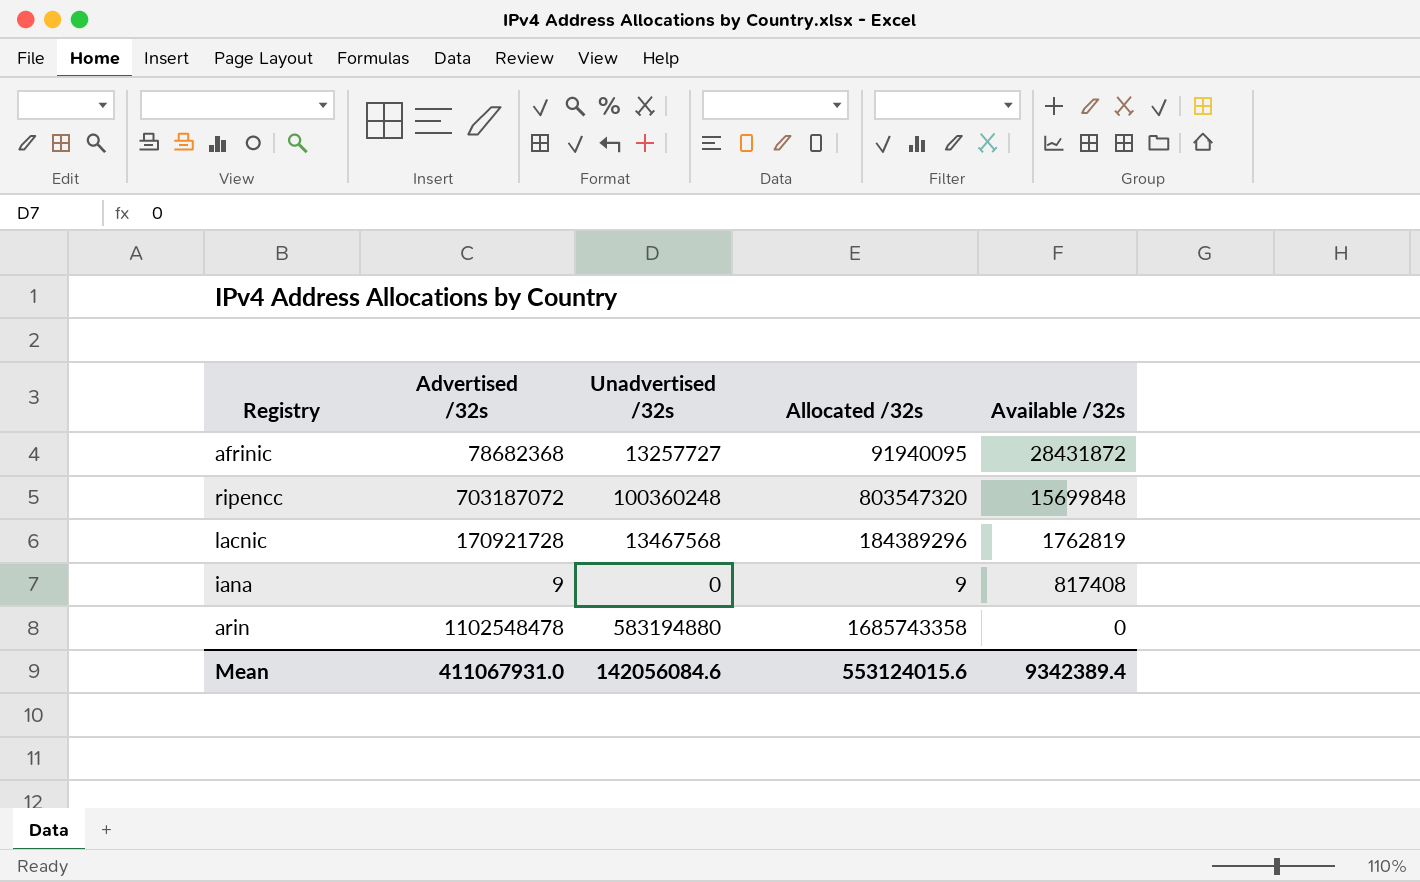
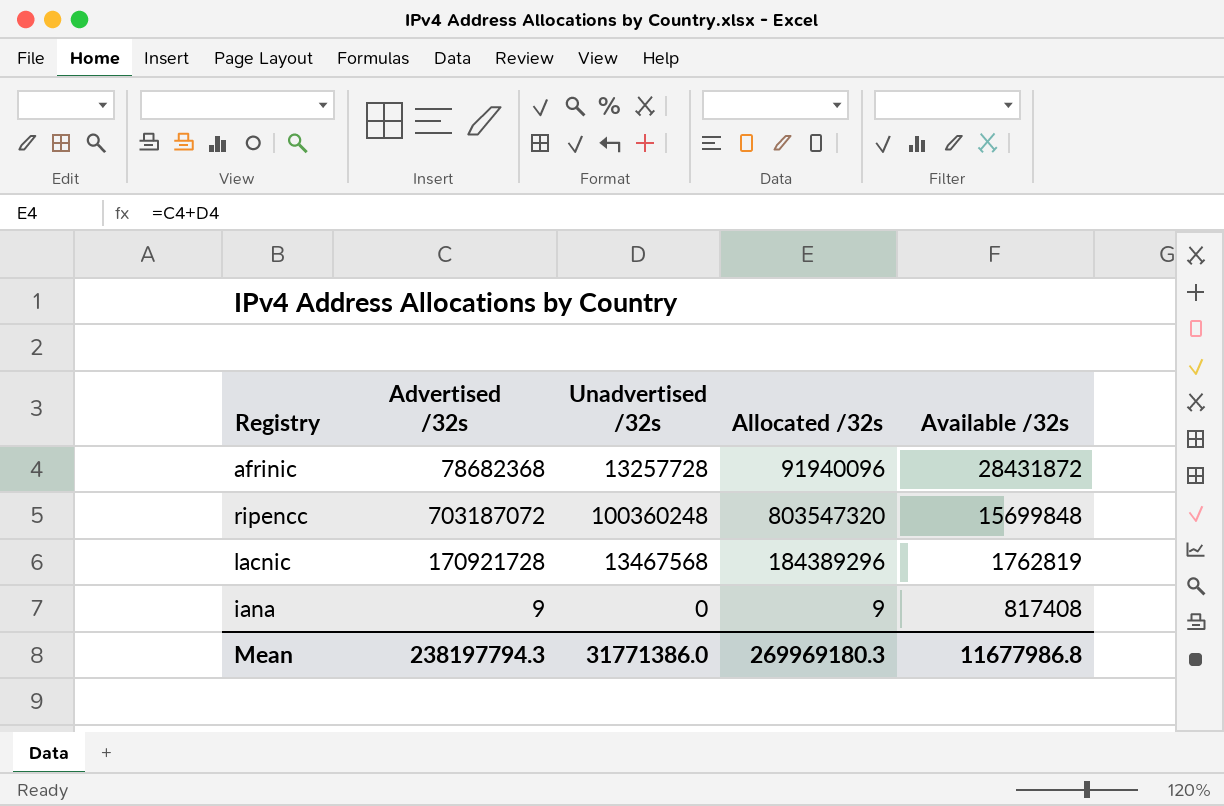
row arin: 1102548478 | 583194880 | 1685743358 | 0 -> none
afrinic | Unadvertised /32s: 13257727 -> 13257728
afrinic | Allocated /32s: 91940095 -> 91940096
Mean | Advertised /32s: 411067931.0 -> 238197794.3
Mean | Unadvertised /32s: 142056084.6 -> 31771386.0
Mean | Allocated /32s: 553124015.6 -> 269969180.3
Mean | Available /32s: 9342389.4 -> 11677986.8

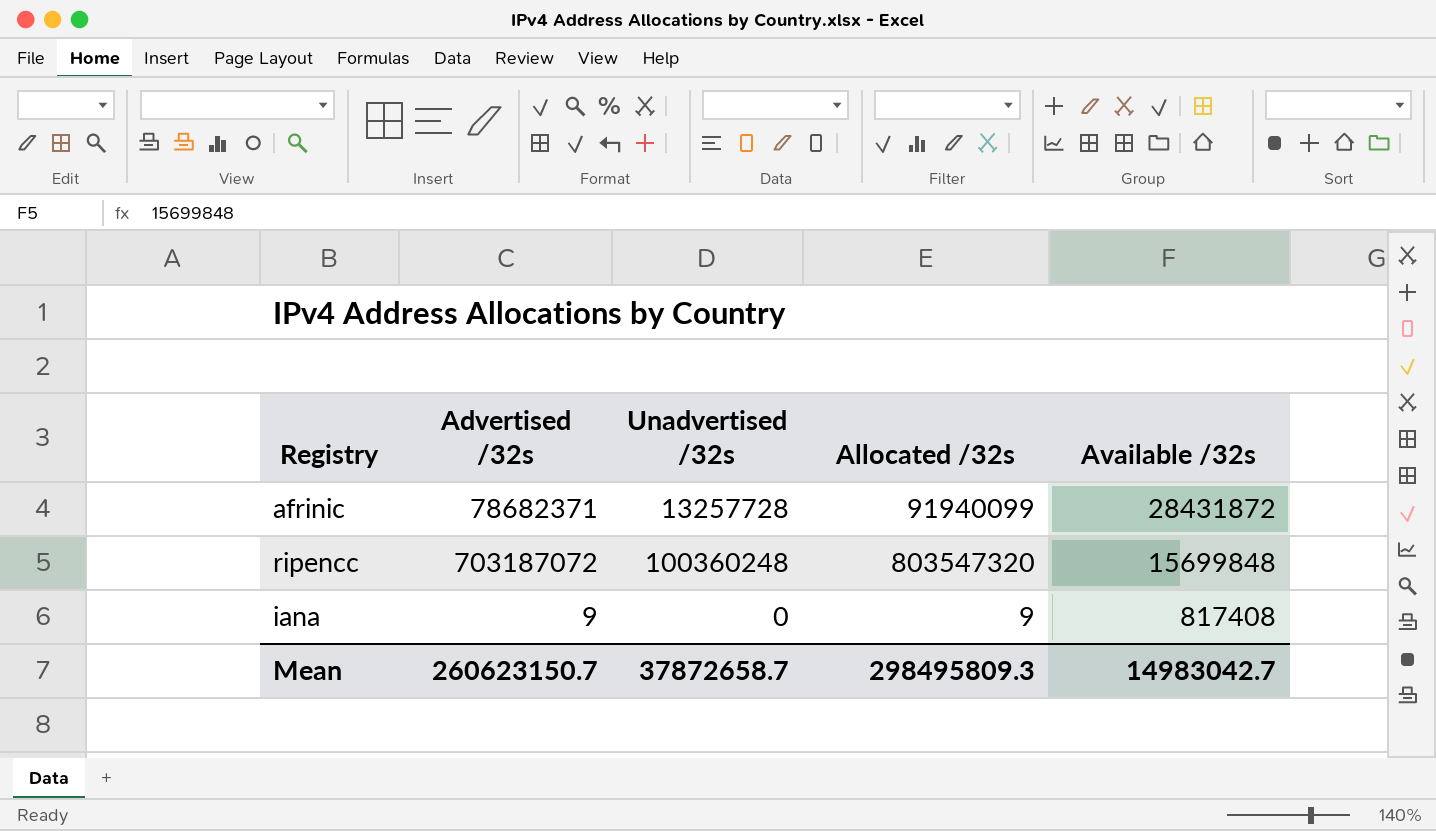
row lacnic: 170921728 | 13467568 | 184389296 | 1762819 -> none
afrinic | Advertised /32s: 78682368 -> 78682371
afrinic | Allocated /32s: 91940096 -> 91940099
Mean | Advertised /32s: 238197794.3 -> 260623150.7
Mean | Unadvertised /32s: 31771386.0 -> 37872658.7
Mean | Allocated /32s: 269969180.3 -> 298495809.3
Mean | Available /32s: 11677986.8 -> 14983042.7

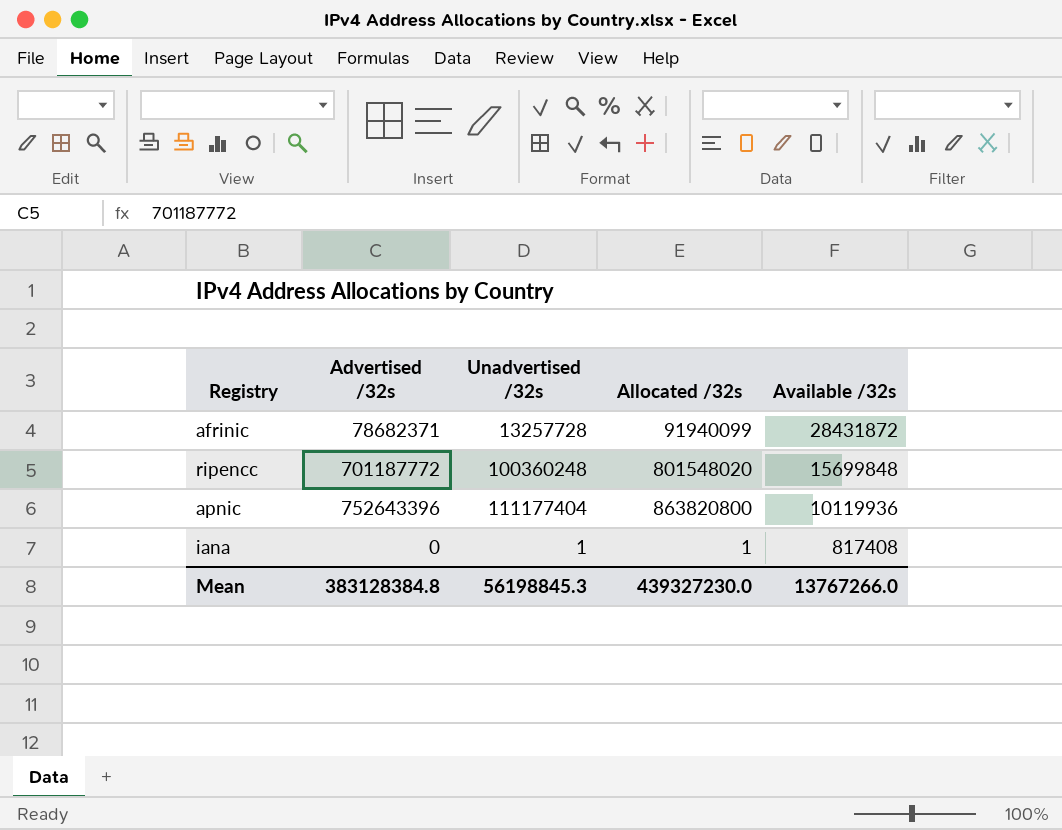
ripencc | Advertised /32s: 703187072 -> 701187772
ripencc | Allocated /32s: 803547320 -> 801548020
row apnic: none -> 752643396 | 111177404 | 863820800 | 10119936
iana | Advertised /32s: 9 -> 0
iana | Unadvertised /32s: 0 -> 1
iana | Allocated /32s: 9 -> 1
Mean | Advertised /32s: 260623150.7 -> 383128384.8
Mean | Unadvertised /32s: 37872658.7 -> 56198845.3
Mean | Allocated /32s: 298495809.3 -> 439327230.0
Mean | Available /32s: 14983042.7 -> 13767266.0

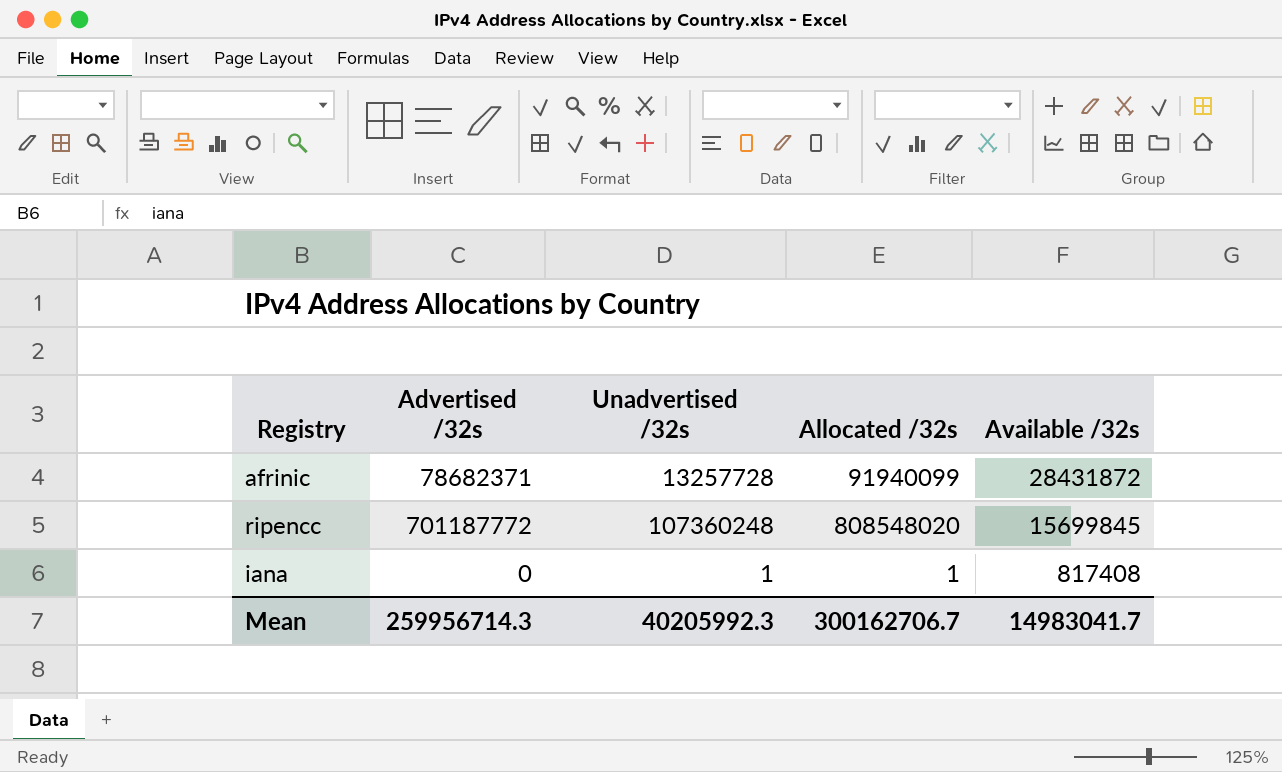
row apnic: 752643396 | 111177404 | 863820800 | 10119936 -> none
ripencc | Unadvertised /32s: 100360248 -> 107360248
ripencc | Allocated /32s: 801548020 -> 808548020
ripencc | Available /32s: 15699848 -> 15699845
Mean | Advertised /32s: 383128384.8 -> 259956714.3
Mean | Unadvertised /32s: 56198845.3 -> 40205992.3
Mean | Allocated /32s: 439327230.0 -> 300162706.7
Mean | Available /32s: 13767266.0 -> 14983041.7

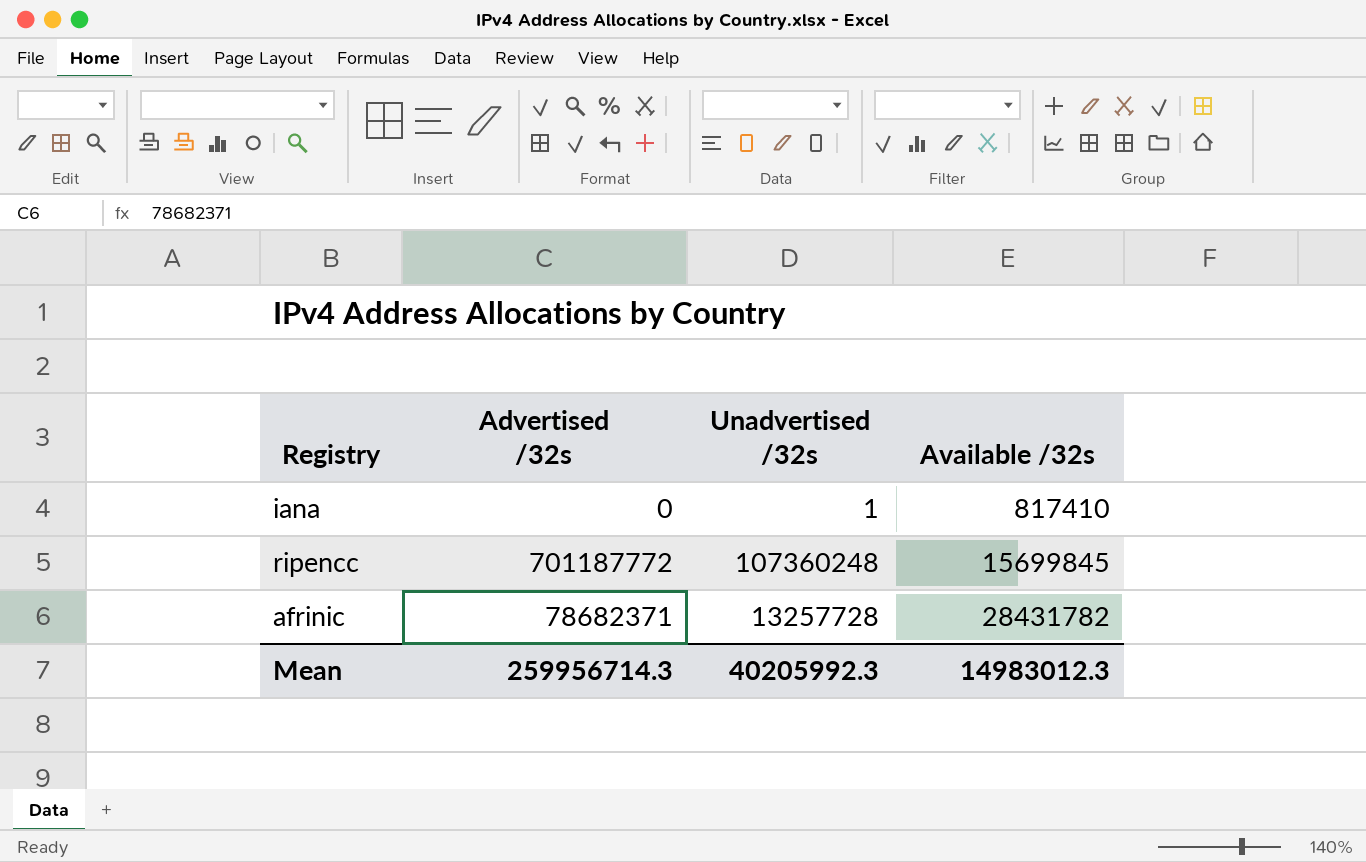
row order: Available /32s descending -> Available /32s ascending
column Allocated /32s | formula: [Advertised /32s] + [Unadvertised /32s] -> none
iana | Available /32s: 817408 -> 817410
afrinic | Available /32s: 28431872 -> 28431782
Mean | Available /32s: 14983041.7 -> 14983012.3

